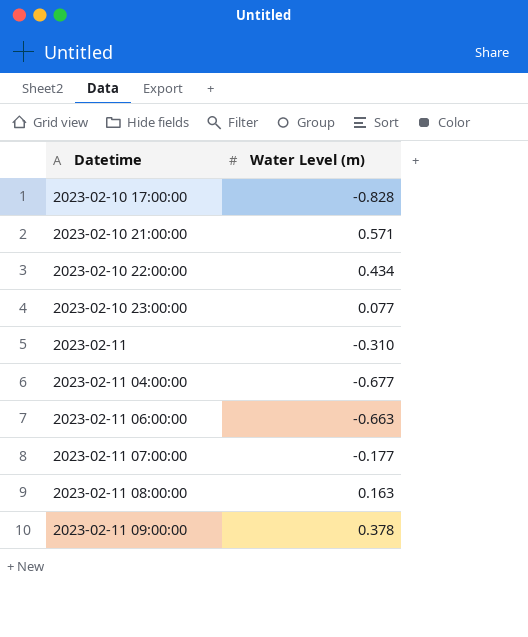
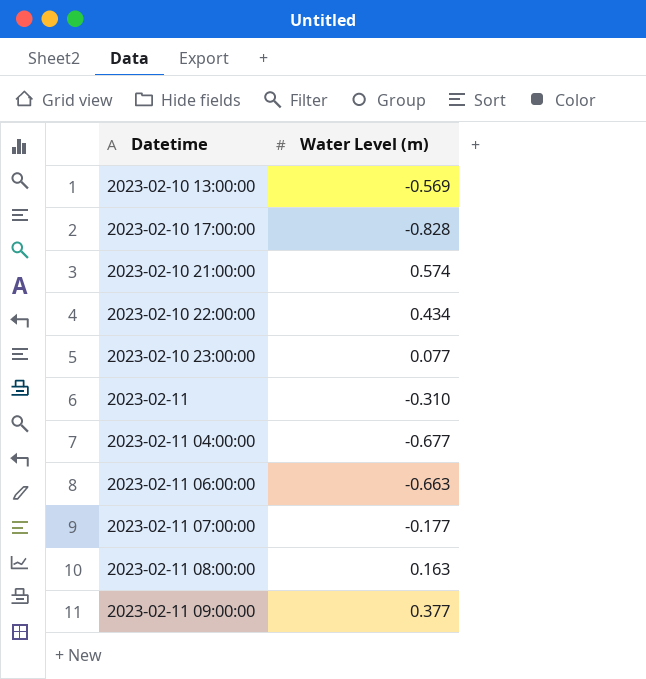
row 2023-02-10 13:00:00: none -> -0.569
2023-02-10 21:00:00 | Water Level (m): 0.571 -> 0.574
2023-02-11 09:00:00 | Water Level (m): 0.378 -> 0.377

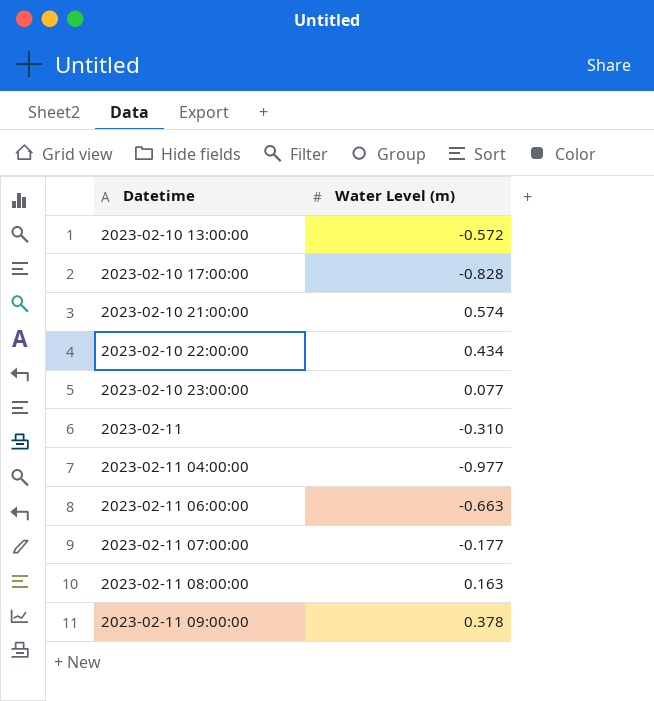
2023-02-10 13:00:00 | Water Level (m): -0.569 -> -0.572
2023-02-11 04:00:00 | Water Level (m): -0.677 -> -0.977
2023-02-11 09:00:00 | Water Level (m): 0.377 -> 0.378

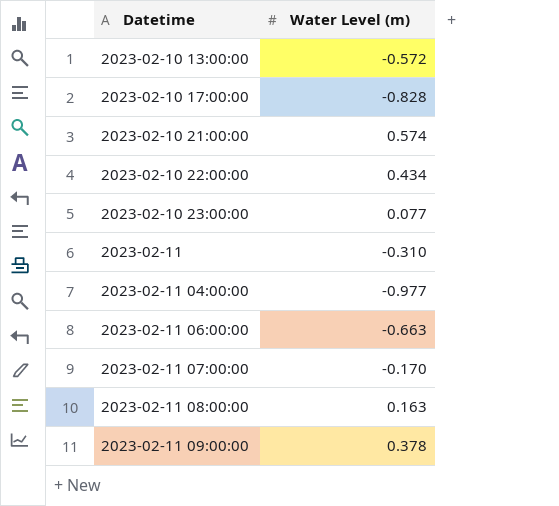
2023-02-11 07:00:00 | Water Level (m): -0.177 -> -0.170

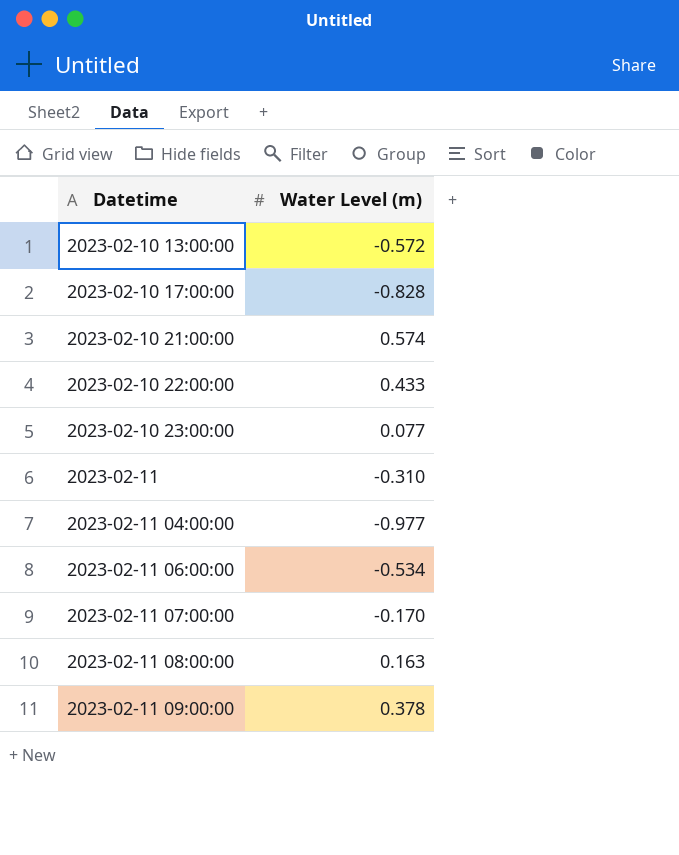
2023-02-10 22:00:00 | Water Level (m): 0.434 -> 0.433
2023-02-11 06:00:00 | Water Level (m): -0.663 -> -0.534

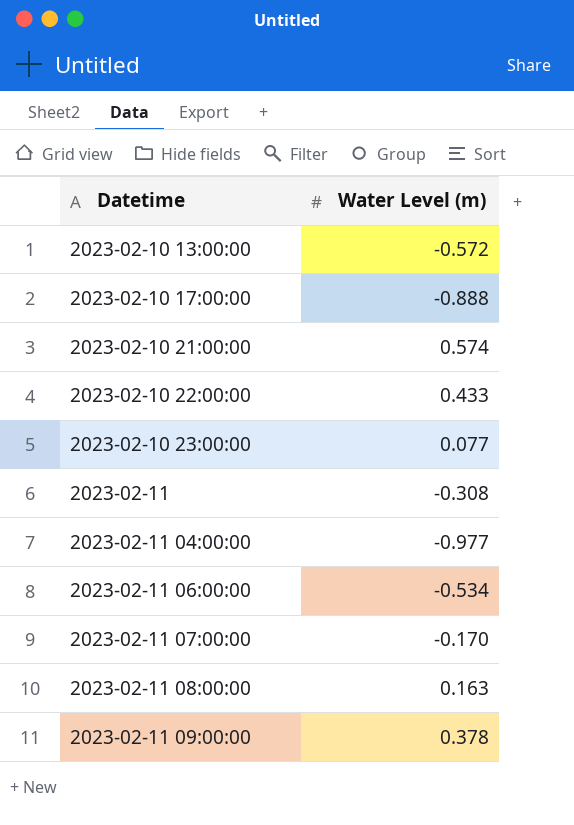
2023-02-10 17:00:00 | Water Level (m): -0.828 -> -0.888
2023-02-11 | Water Level (m): -0.310 -> -0.308

